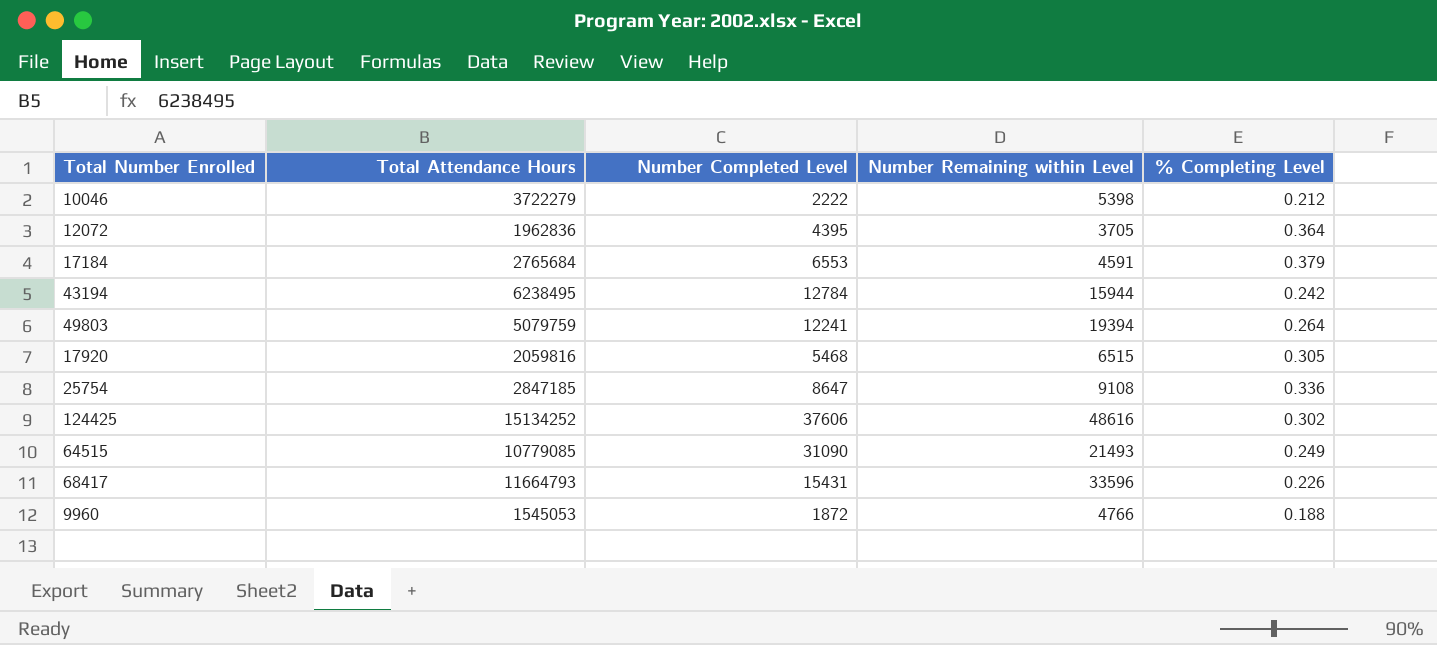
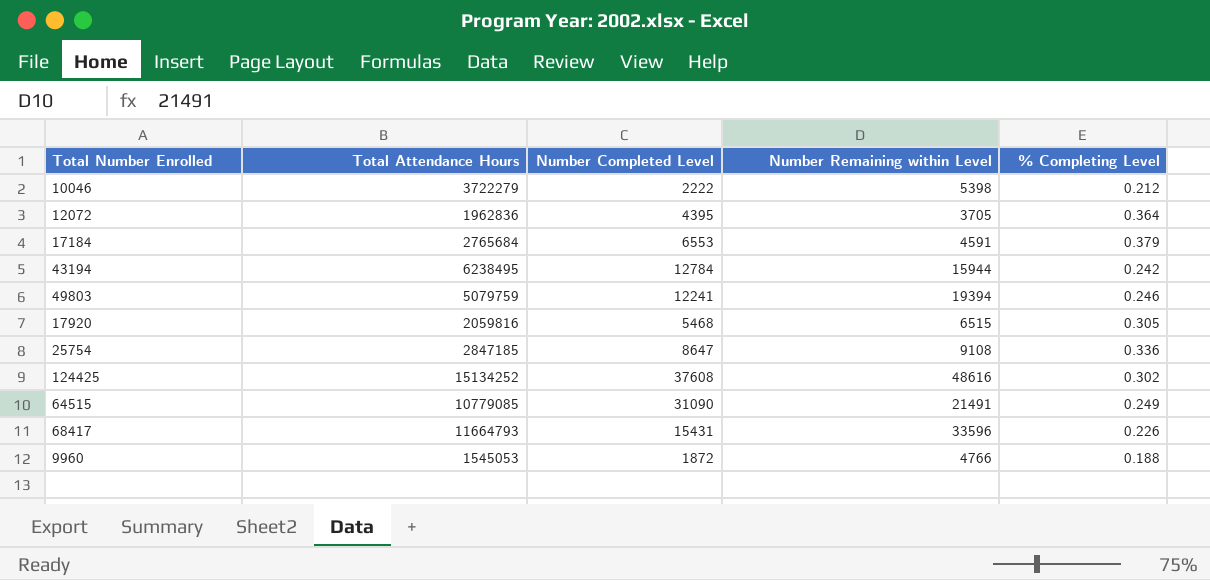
49803 | % Completing Level: 0.264 -> 0.246
124425 | Number Completed Level: 37606 -> 37608
64515 | Number Remaining within Level: 21493 -> 21491

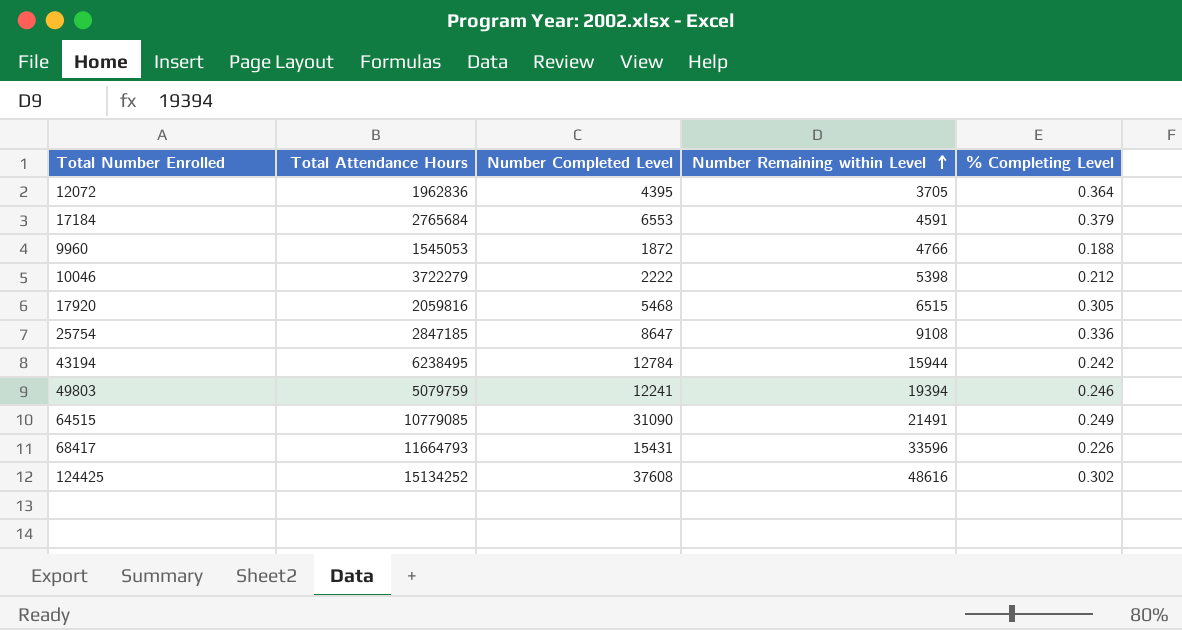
row order: none -> Number Remaining within Level ascending

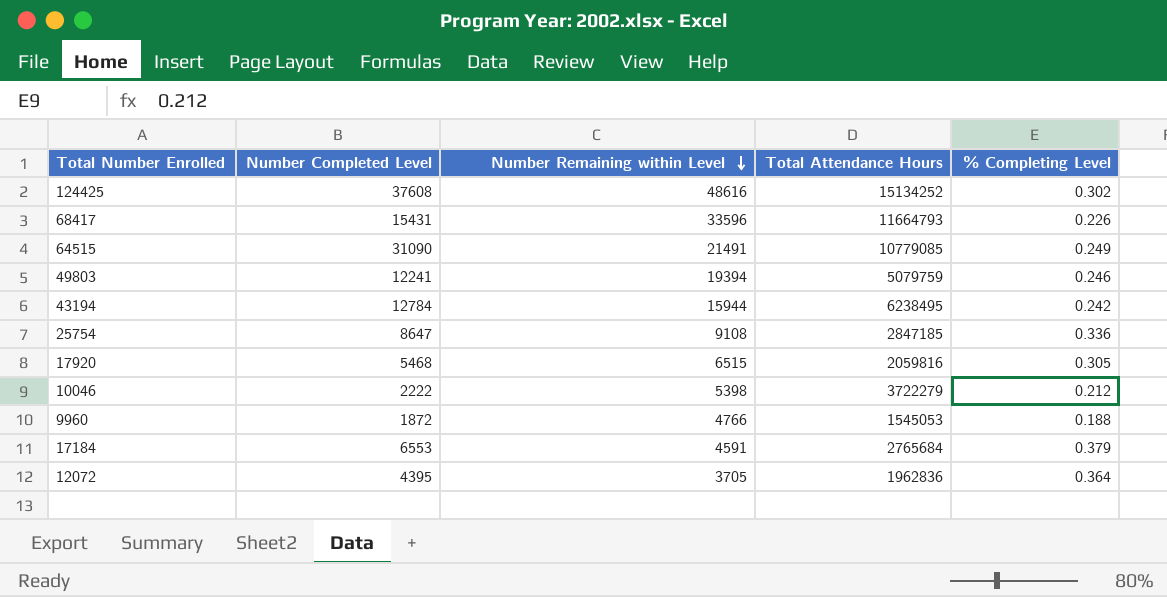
row order: Number Remaining within Level ascending -> Number Remaining within Level descending
column Total Attendance Hours | position: 2 -> 4

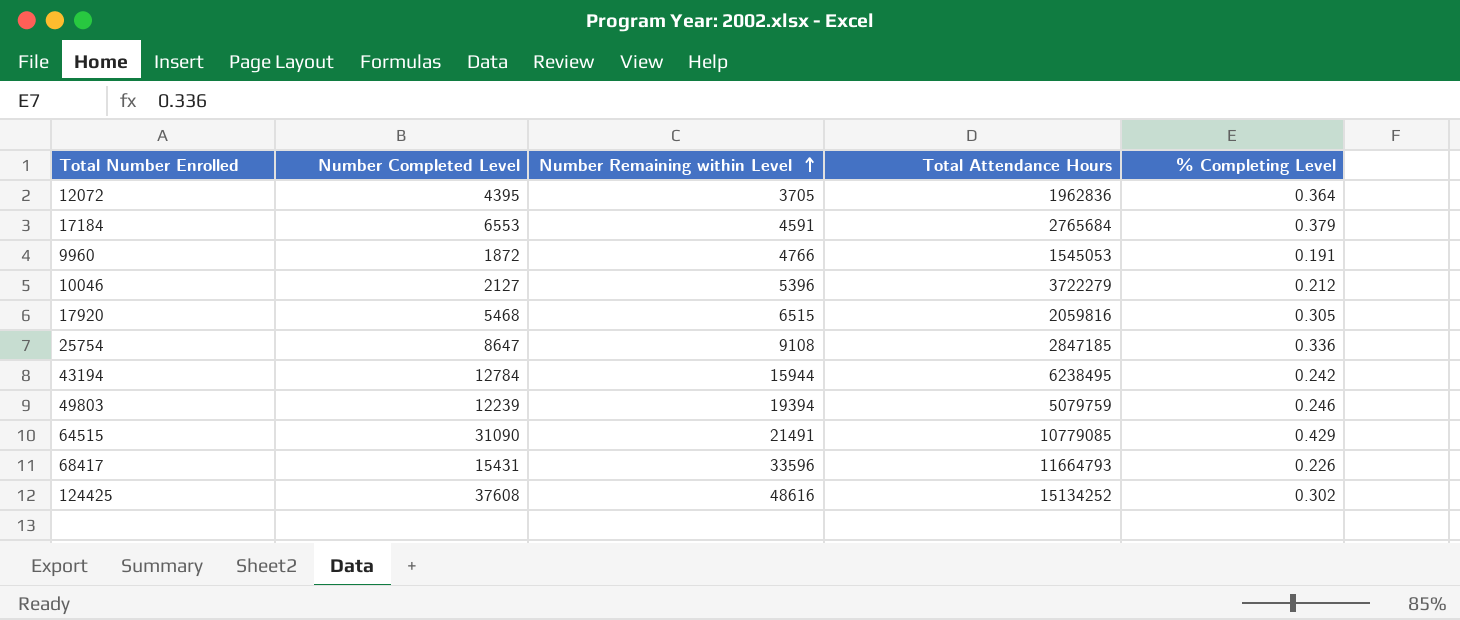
row order: Number Remaining within Level descending -> Number Remaining within Level ascending
9960 | % Completing Level: 0.188 -> 0.191
10046 | Number Completed Level: 2222 -> 2127
10046 | Number Remaining within Level: 5398 -> 5396
49803 | Number Completed Level: 12241 -> 12239
64515 | % Completing Level: 0.249 -> 0.429

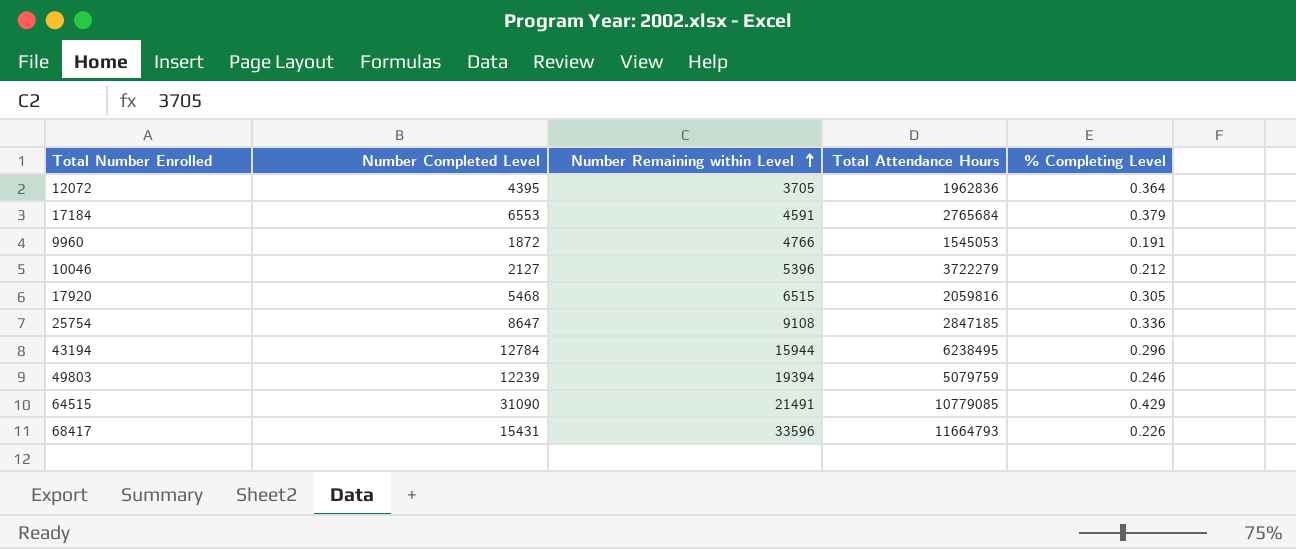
row 124425: 37608 | 48616 | 15134252 | 0.302 -> none
43194 | % Completing Level: 0.242 -> 0.296

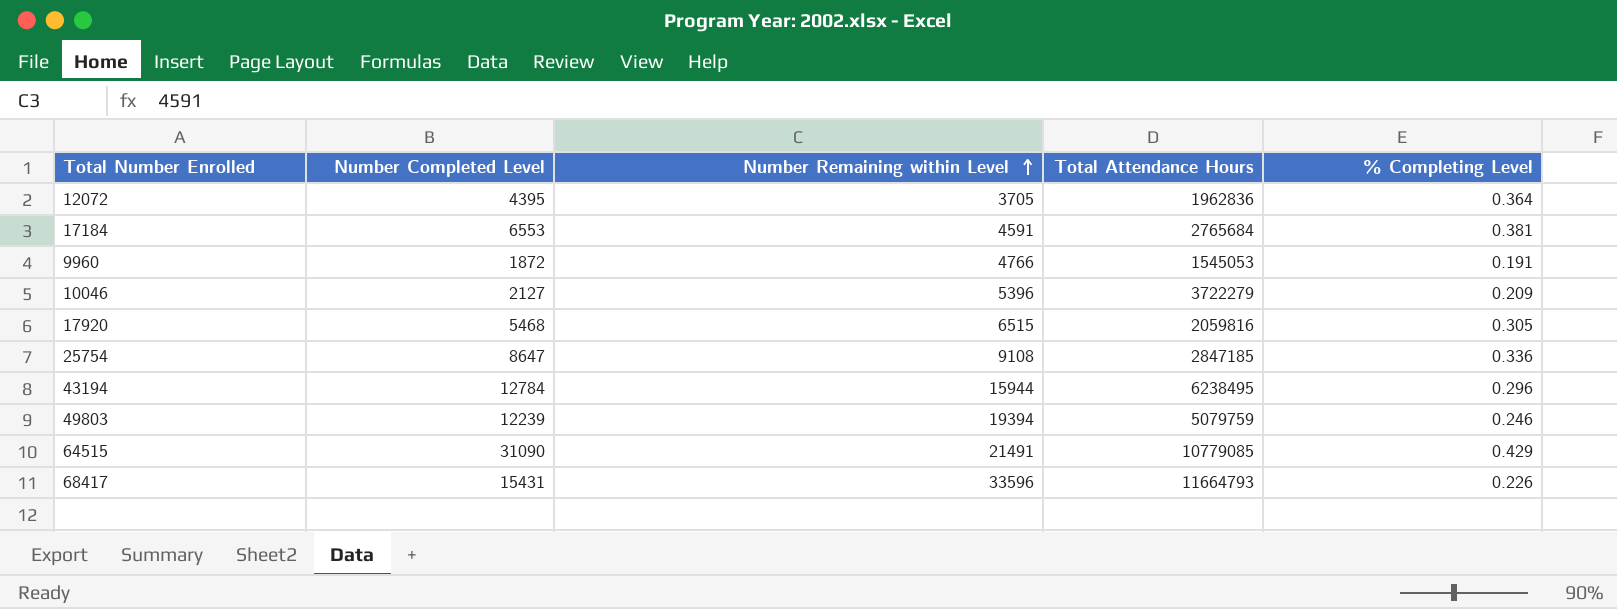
17184 | % Completing Level: 0.379 -> 0.381
10046 | % Completing Level: 0.212 -> 0.209

